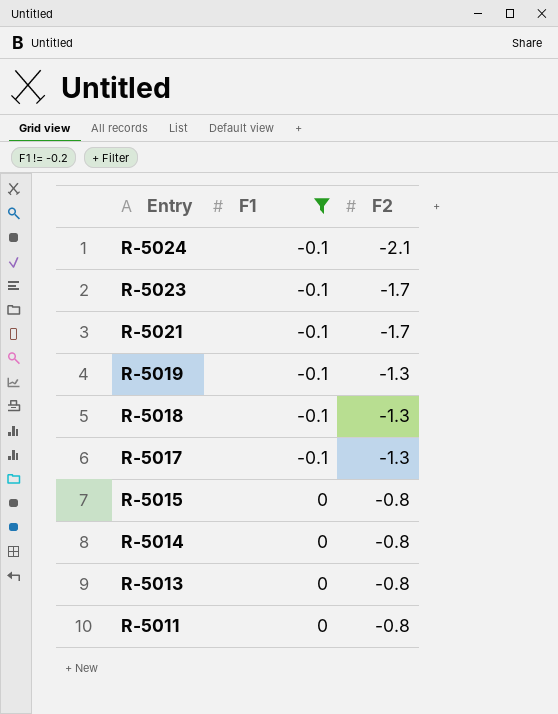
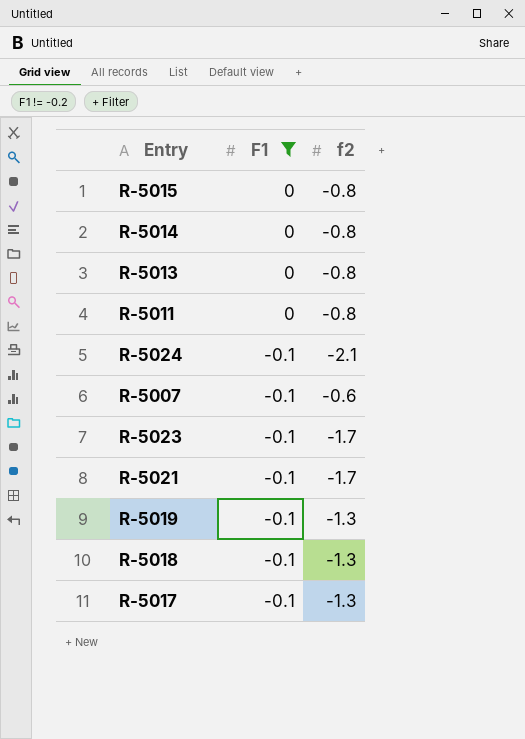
row order: Entry descending -> F1 descending
column name: F2 -> f2
row R-5007: none -> -0.1 | -0.6

